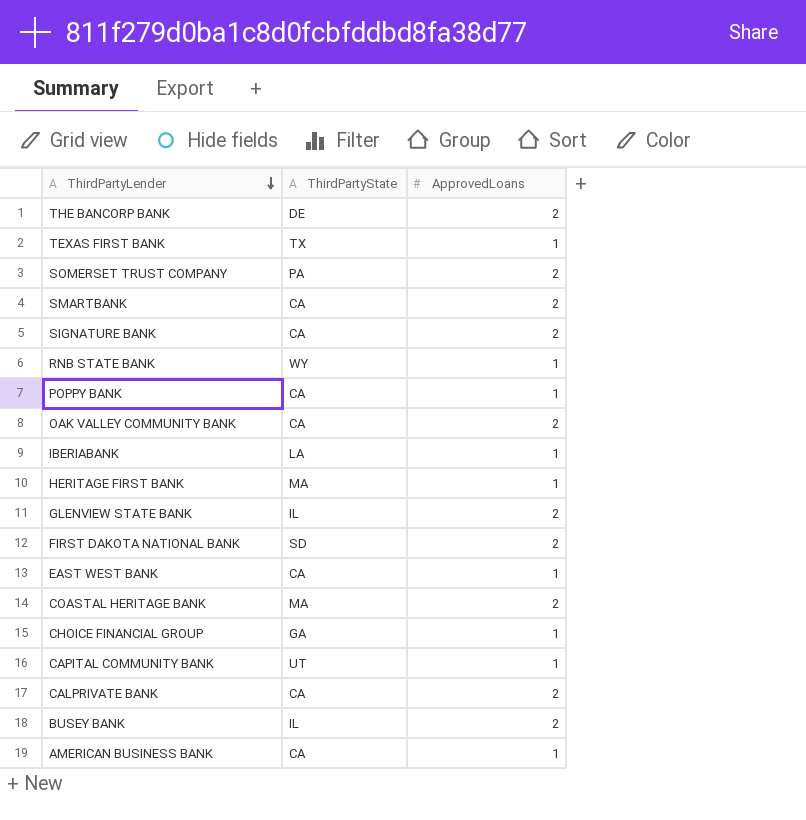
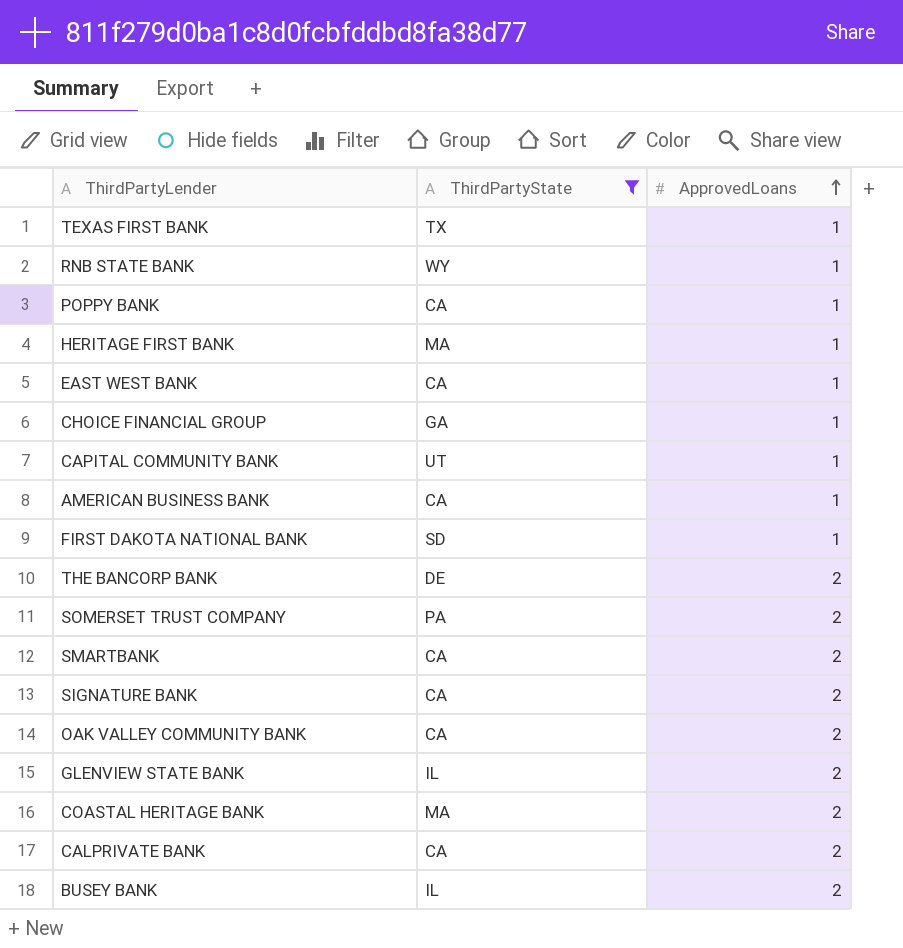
filter: none -> ThirdPartyState != LA
row order: ThirdPartyLender descending -> ApprovedLoans ascending
FIRST DAKOTA NATIONAL BANK | ApprovedLoans: 2 -> 1

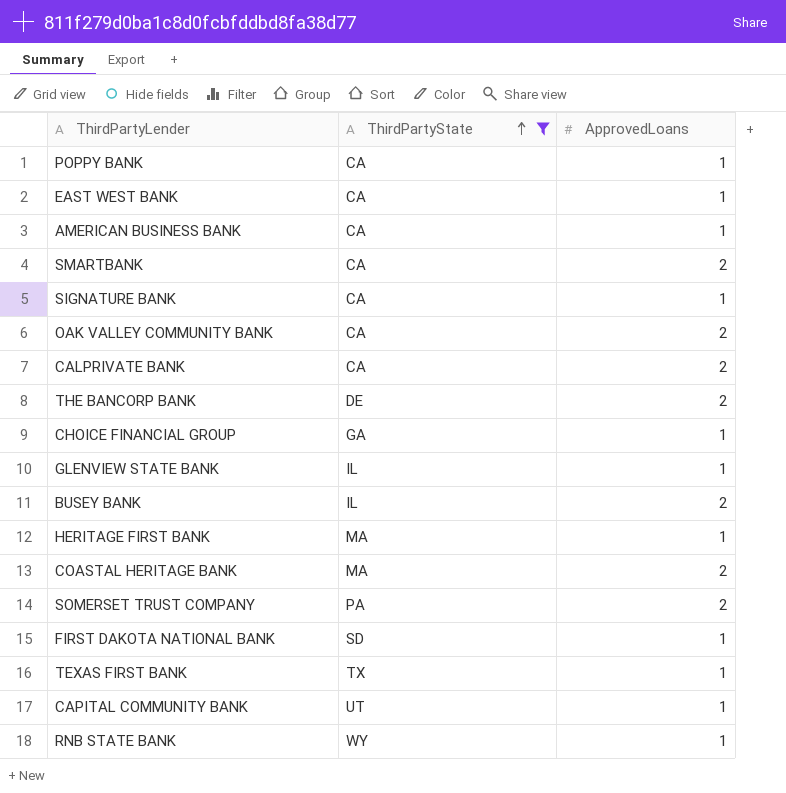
row order: ApprovedLoans ascending -> ThirdPartyState ascending
SIGNATURE BANK | ApprovedLoans: 2 -> 1
GLENVIEW STATE BANK | ApprovedLoans: 2 -> 1

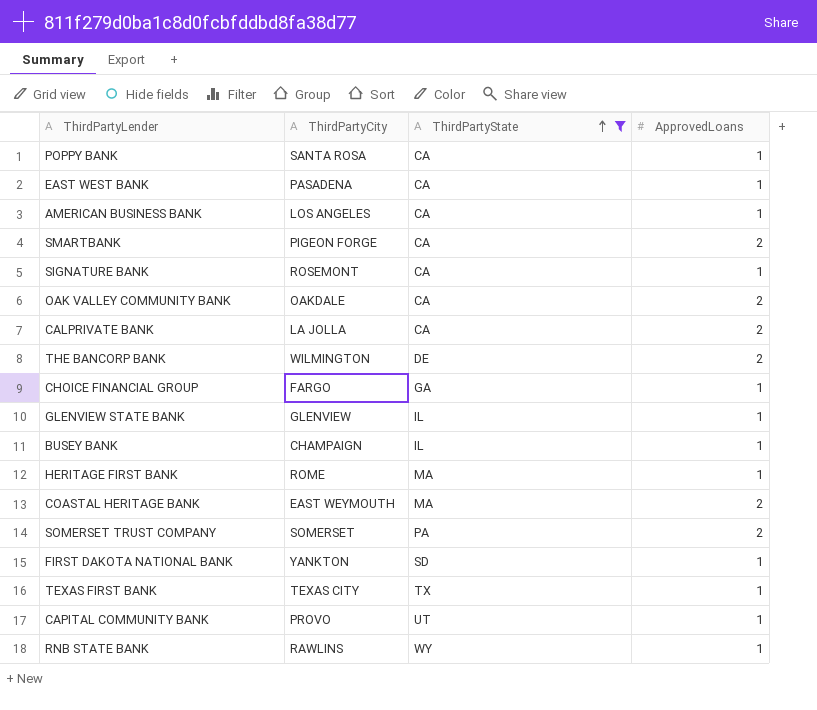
column ThirdPartyCity | position: none -> 2
BUSEY BANK | ApprovedLoans: 2 -> 1

